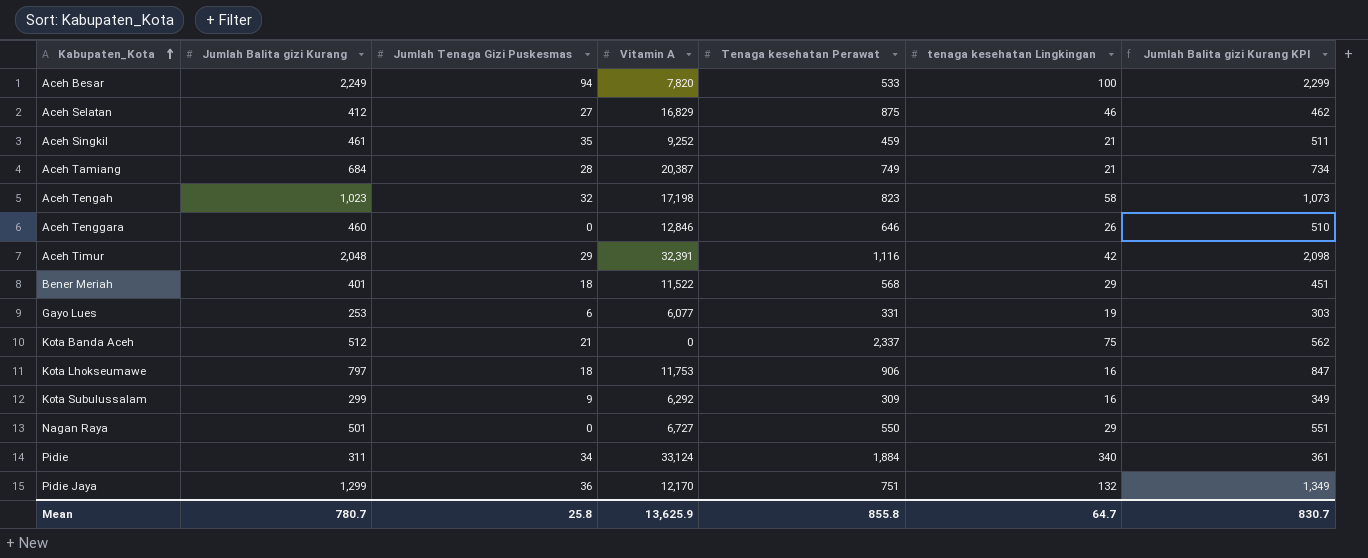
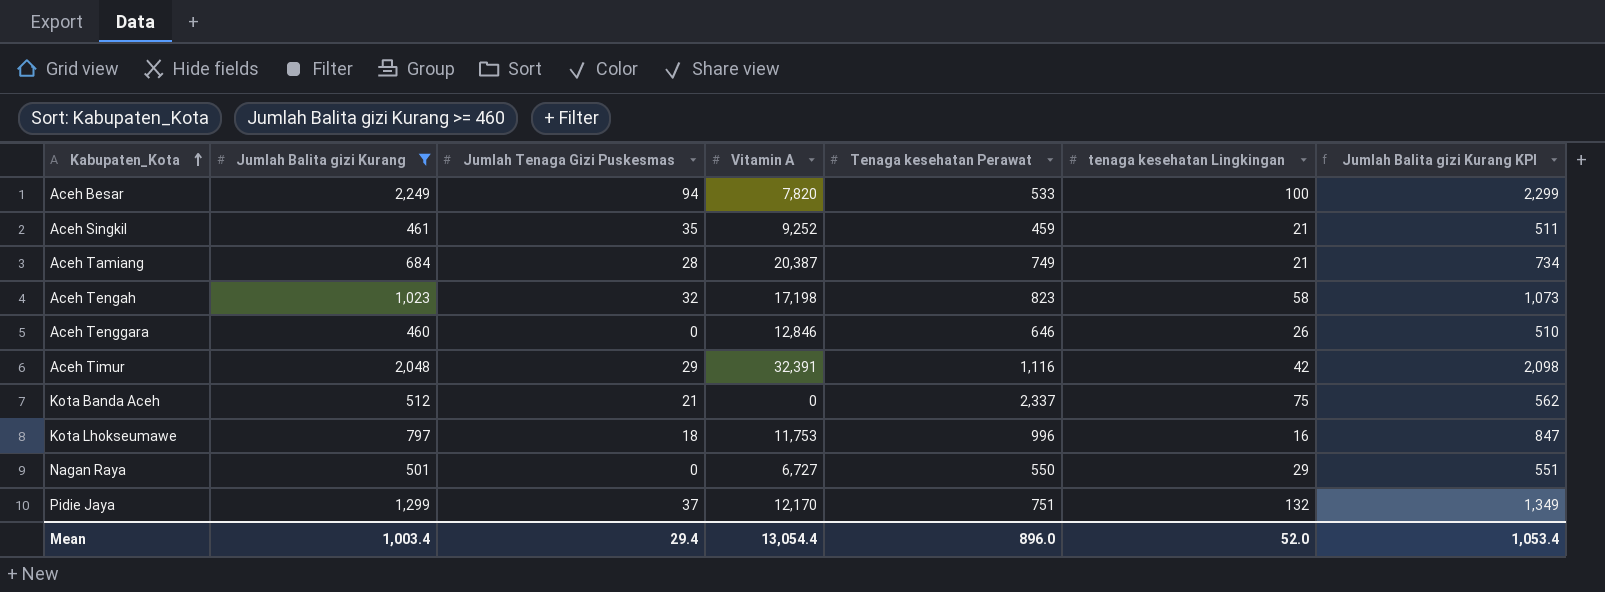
filter: none -> Jumlah Balita gizi Kurang >= 460
Kota Lhokseumawe | Tenaga kesehatan Perawat: 906 -> 996
Pidie Jaya | Jumlah Tenaga Gizi Puskesmas: 36 -> 37
Mean | Jumlah Balita gizi Kurang: 780.7 -> 1,003.4
Mean | Jumlah Tenaga Gizi Puskesmas: 25.8 -> 29.4
Mean | Vitamin A: 13,625.9 -> 13,054.4
Mean | Tenaga kesehatan Perawat: 855.8 -> 896.0
Mean | tenaga kesehatan Lingkingan: 64.7 -> 52.0
Mean | Jumlah Balita gizi Kurang KPI: 830.7 -> 1,053.4

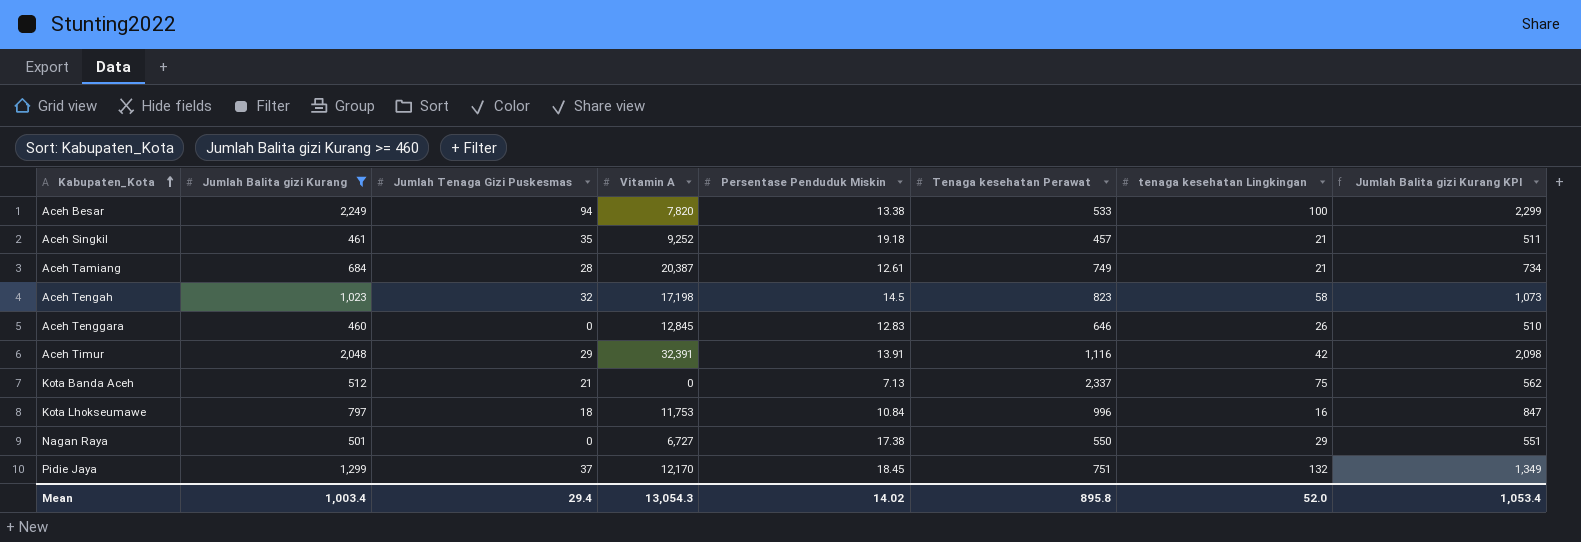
column Persentase Penduduk Miskin | position: none -> 5
Aceh Singkil | Tenaga kesehatan Perawat: 459 -> 457
Aceh Tenggara | Vitamin A: 12,846 -> 12,845
Mean | Vitamin A: 13,054.4 -> 13,054.3
Mean | Tenaga kesehatan Perawat: 896.0 -> 895.8

